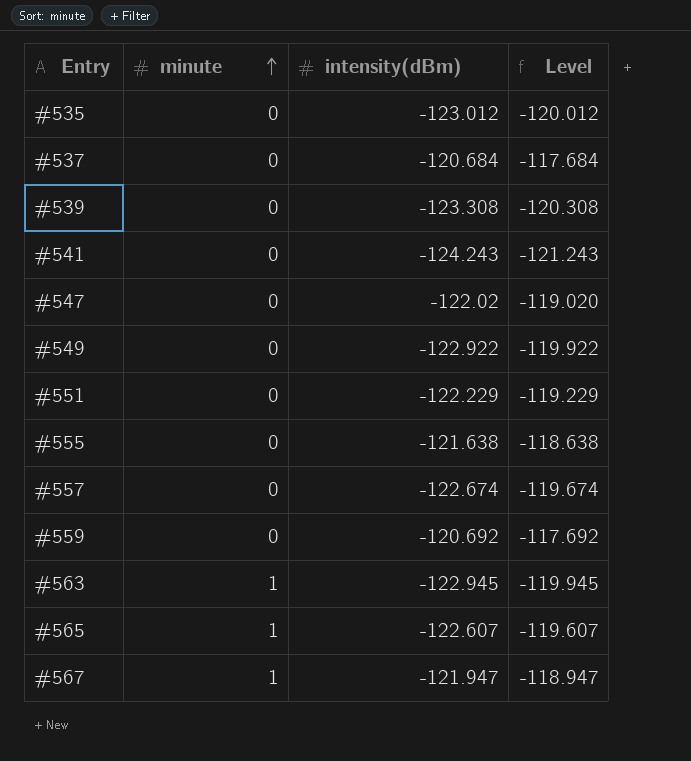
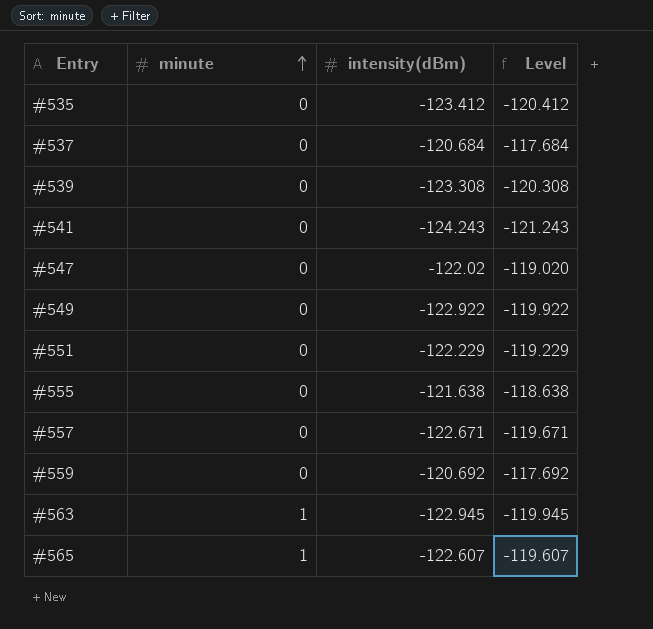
row #567: 1 | -121.947 | -118.947 -> none
#535 | intensity(dBm): -123.012 -> -123.412
#535 | Level: -120.012 -> -120.412
#557 | intensity(dBm): -122.674 -> -122.671
#557 | Level: -119.674 -> -119.671

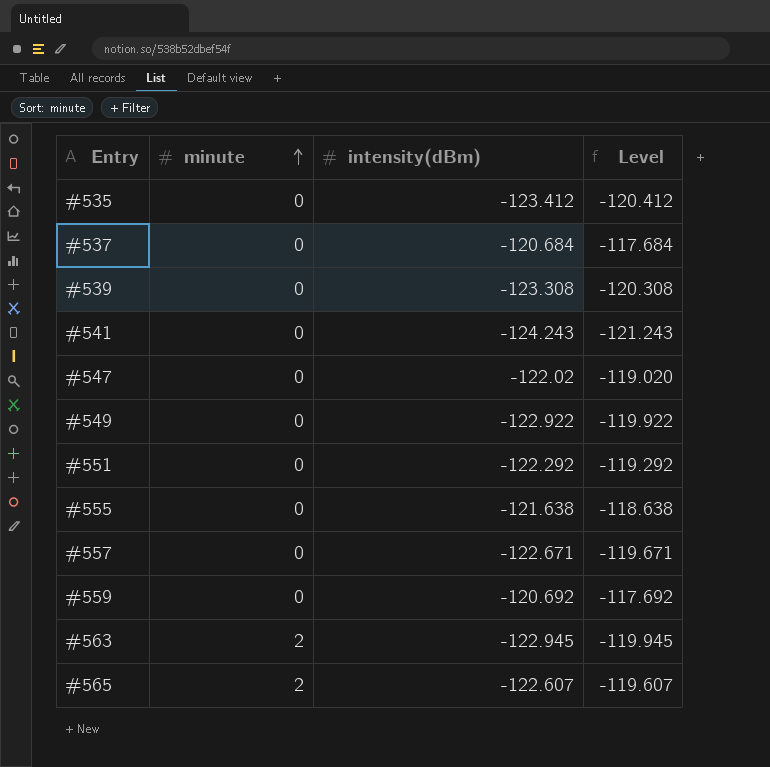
#551 | intensity(dBm): -122.229 -> -122.292
#551 | Level: -119.229 -> -119.292
#563 | minute: 1 -> 2
#565 | minute: 1 -> 2

